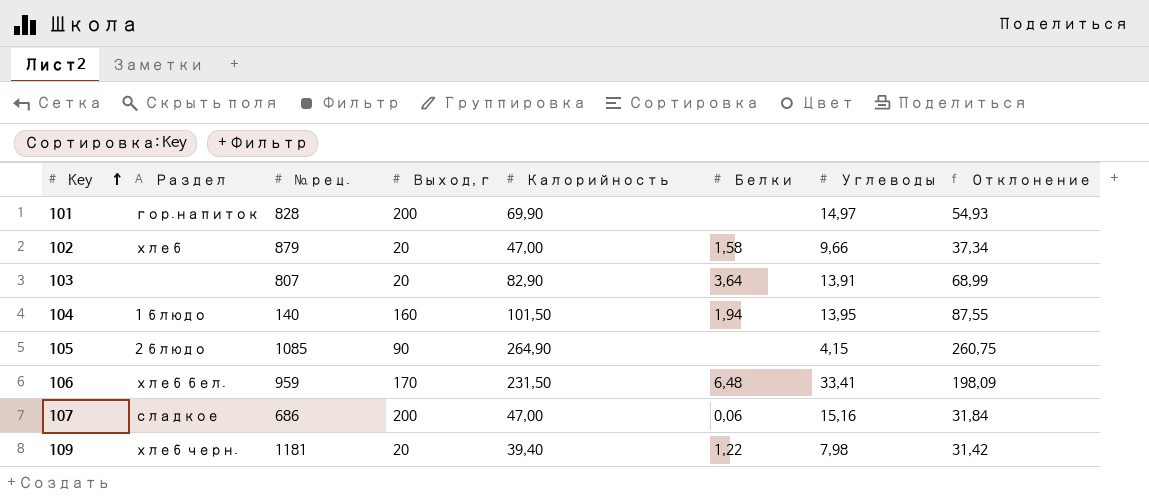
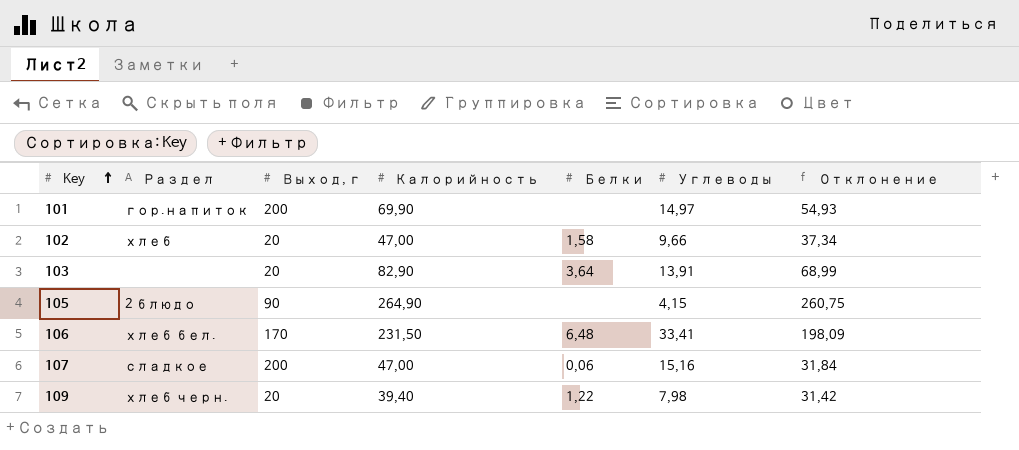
column № рец. | position: 3 -> none
row 104: 1 блюдо | 140 | 160 | 101,50 | 1,94 | 13,95 | 87,55 -> none

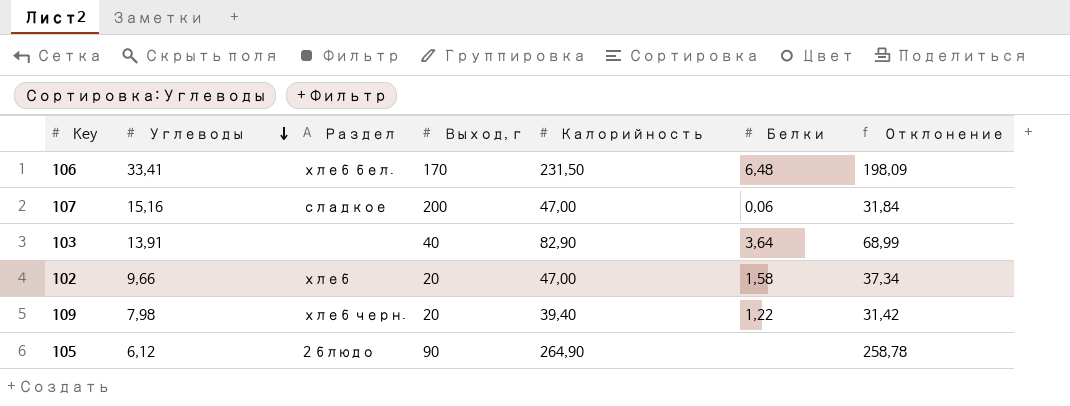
row order: Key ascending -> Углеводы descending
column Углеводы | position: 6 -> 2
row 101: гор.напиток | 200 | 69,90 | none | 14,97 | 54,93 -> none
103 | Выход, г: 20 -> 40
105 | Углеводы: 4,15 -> 6,12
105 | Отклонение: 260,75 -> 258,78

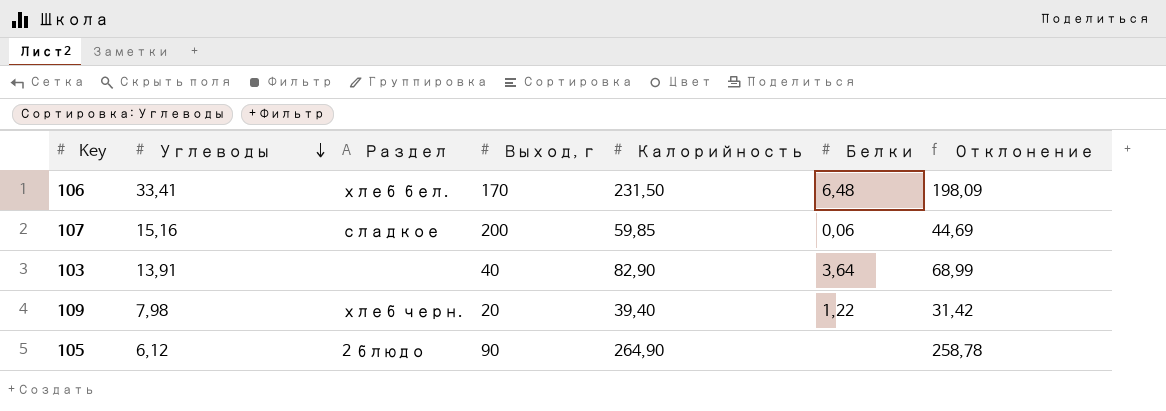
row 102: 9,66 | хлеб | 20 | 47,00 | 1,58 | 37,34 -> none
107 | Калорийность: 47,00 -> 59,85
107 | Отклонение: 31,84 -> 44,69

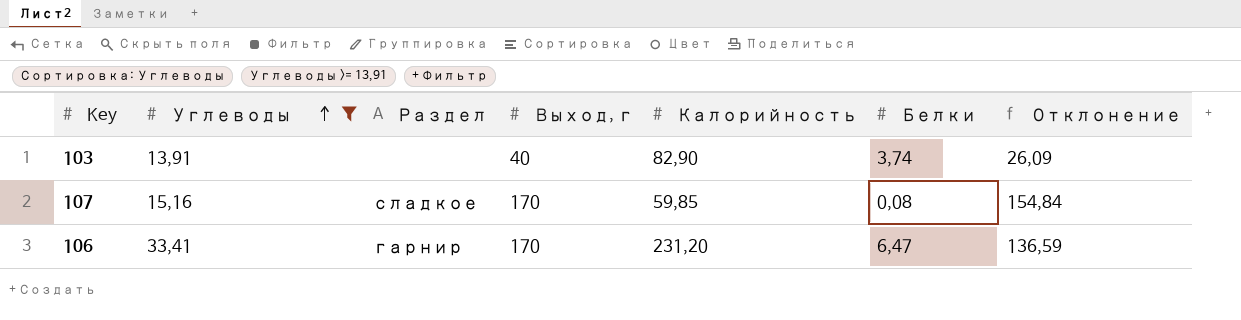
filter: none -> Углеводы >= 13,91
row order: Углеводы descending -> Углеводы ascending
column Отклонение | formula: [Калорийность] - [Углеводы] -> [Выход, г] - [Углеводы]
103 | Белки: 3,64 -> 3,74
107 | Выход, г: 200 -> 170
107 | Белки: 0,06 -> 0,08
106 | Раздел: хлеб бел. -> гарнир
106 | Калорийность: 231,50 -> 231,20
106 | Белки: 6,48 -> 6,47

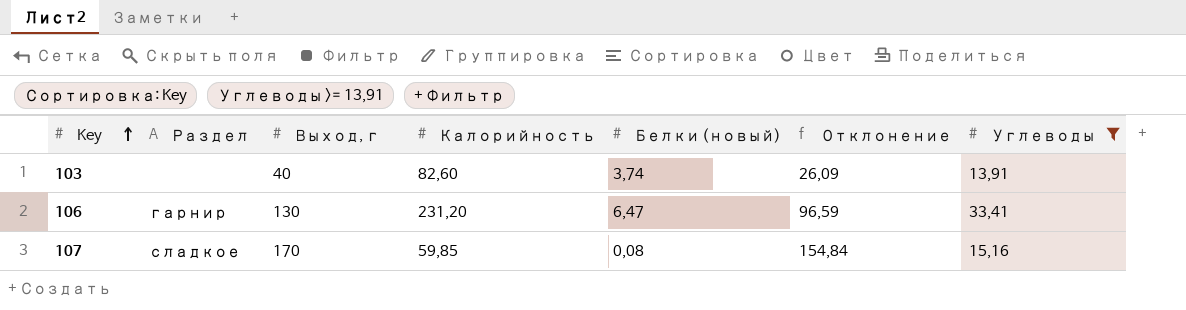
row order: Углеводы ascending -> Key ascending
column name: Белки -> Белки (новый)
column Углеводы | position: 2 -> 7
103 | Калорийность: 82,90 -> 82,60
106 | Выход, г: 170 -> 130
106 | Отклонение: 136,59 -> 96,59

